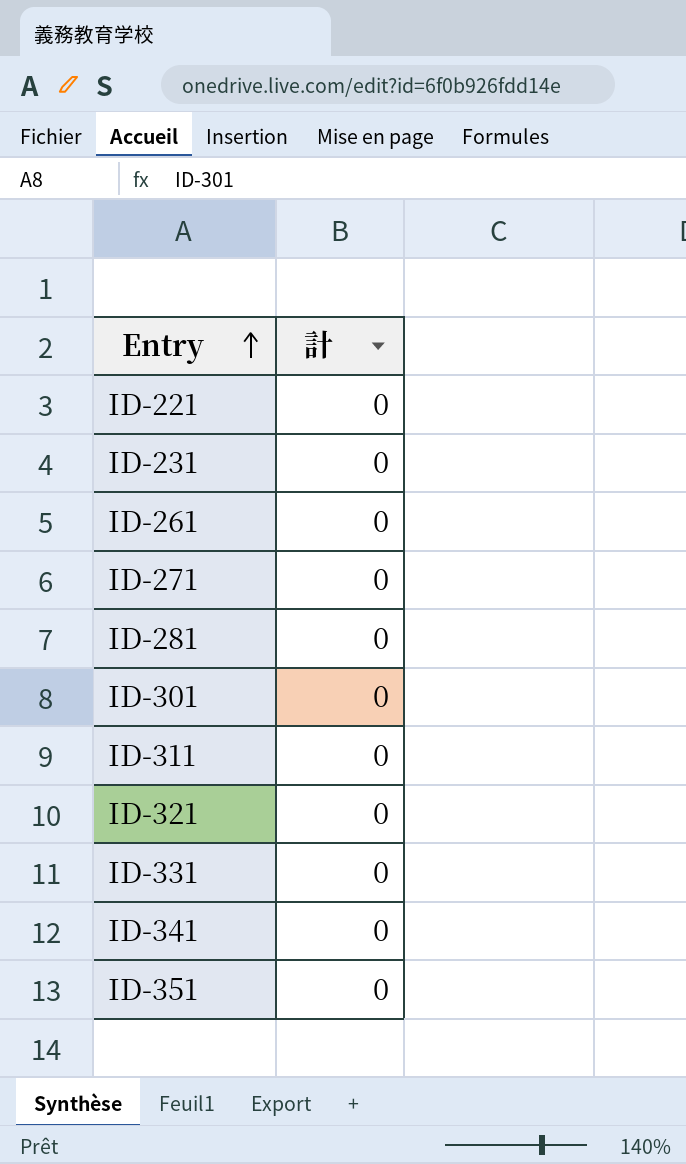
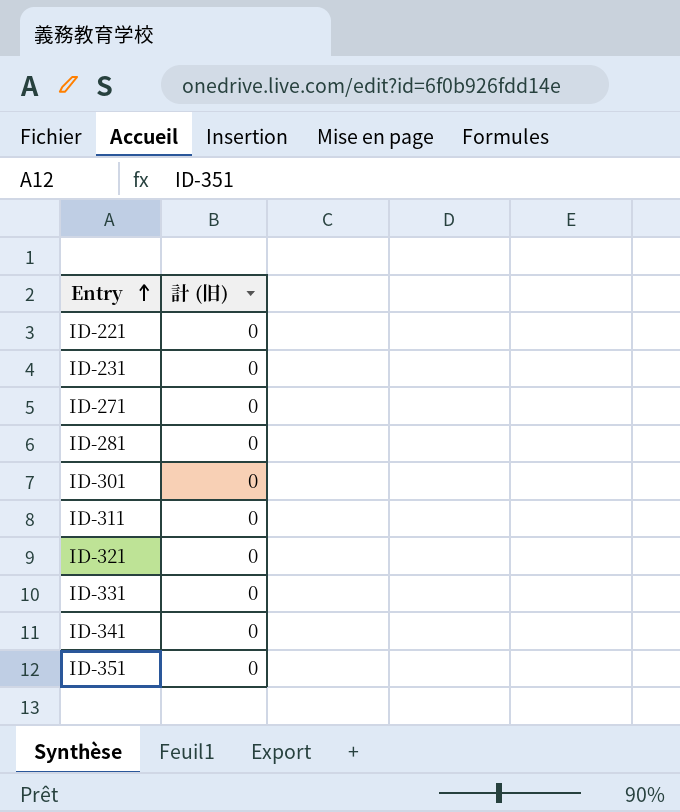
column name: 計 -> 計 (旧)
row ID-261: 0 -> none

